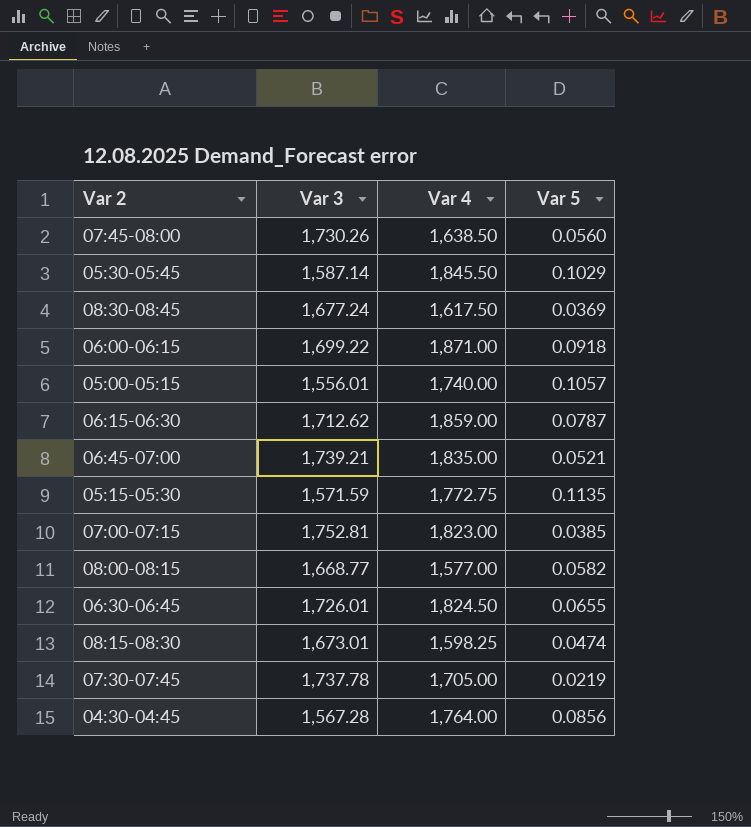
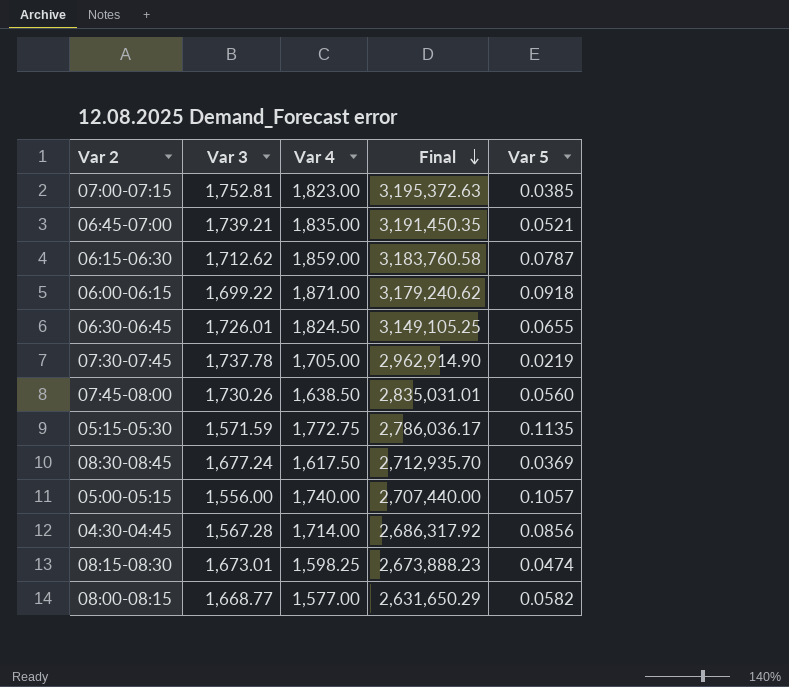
row order: none -> Final descending
column Final | formula: none -> [Var 3] * [Var 4]
row 05:30-05:45: 1,587.14 | 1,845.50 | 0.1029 -> none
05:00-05:15 | Var 3: 1,556.01 -> 1,556.00
04:30-04:45 | Var 4: 1,764.00 -> 1,714.00

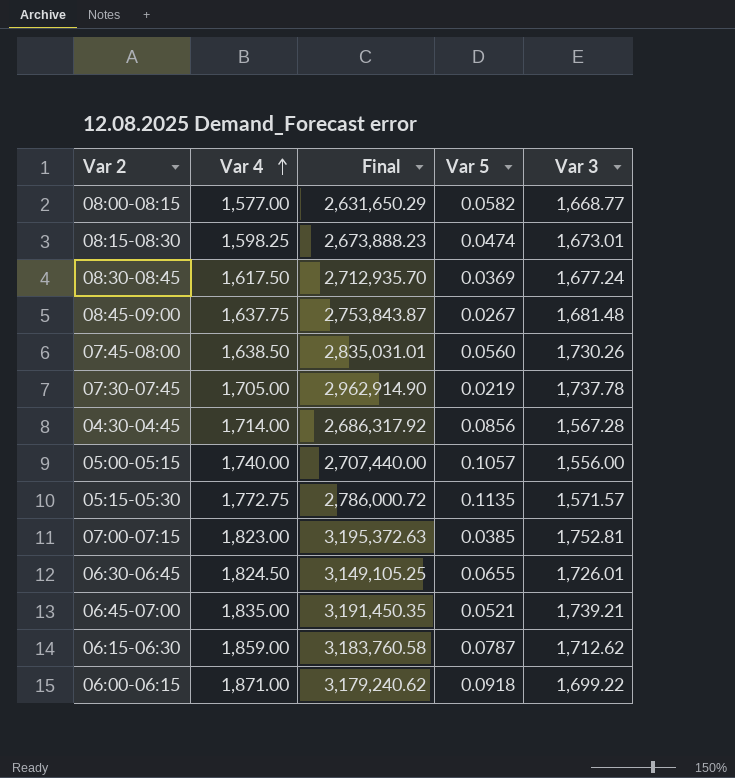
row order: Final descending -> Var 4 ascending
column Var 3 | position: 2 -> 5
row 08:45-09:00: none -> 1,637.75 | 2,753,843.87 | 0.0267 | 1,681.48
05:15-05:30 | Final: 2,786,036.17 -> 2,786,000.72
05:15-05:30 | Var 3: 1,571.59 -> 1,571.57

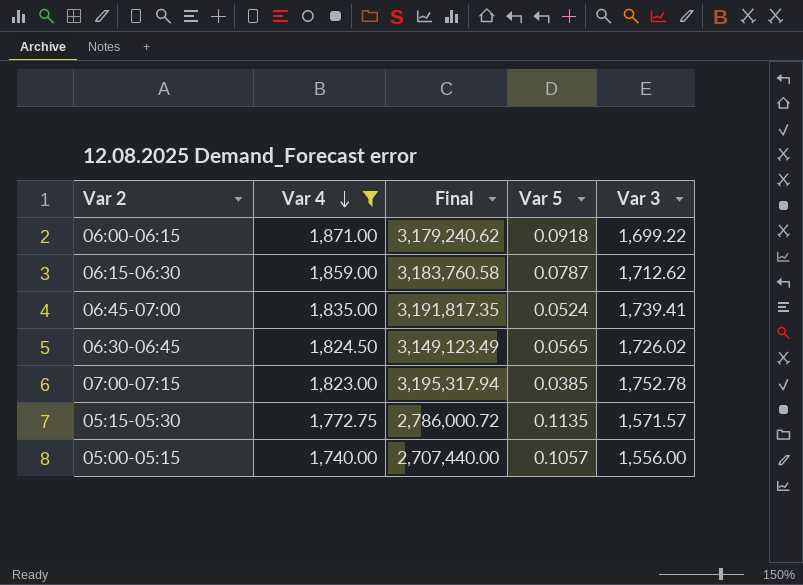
filter: none -> Var 4 >= 1,740.00
row order: Var 4 ascending -> Var 4 descending
06:45-07:00 | Final: 3,191,450.35 -> 3,191,817.35
06:45-07:00 | Var 5: 0.0521 -> 0.0524
06:45-07:00 | Var 3: 1,739.21 -> 1,739.41
06:30-06:45 | Final: 3,149,105.25 -> 3,149,123.49
06:30-06:45 | Var 5: 0.0655 -> 0.0565
06:30-06:45 | Var 3: 1,726.01 -> 1,726.02
07:00-07:15 | Final: 3,195,372.63 -> 3,195,317.94
07:00-07:15 | Var 3: 1,752.81 -> 1,752.78

